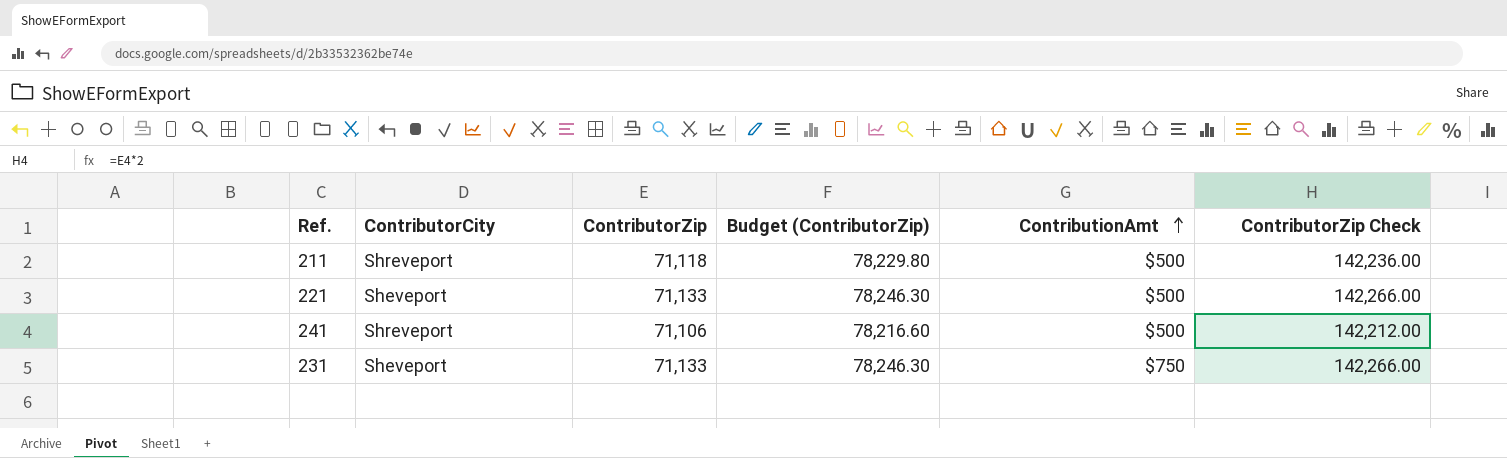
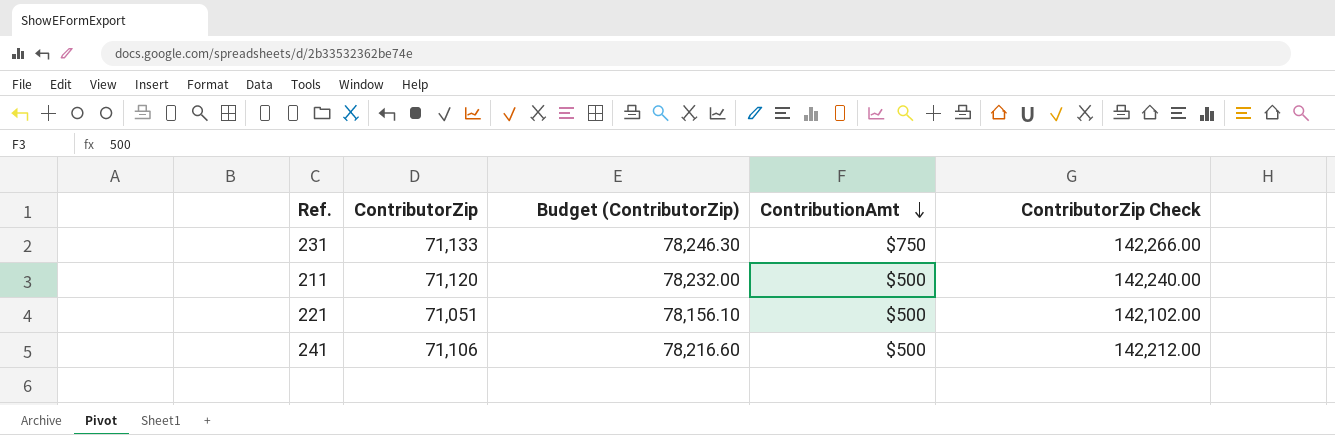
row order: ContributionAmt ascending -> ContributionAmt descending
column ContributorCity | position: 2 -> none
211 | ContributorZip: 71,118 -> 71,120
211 | Budget (ContributorZip): 78,229.80 -> 78,232.00
211 | ContributorZip Check: 142,236.00 -> 142,240.00
221 | ContributorZip: 71,133 -> 71,051
221 | Budget (ContributorZip): 78,246.30 -> 78,156.10
221 | ContributorZip Check: 142,266.00 -> 142,102.00

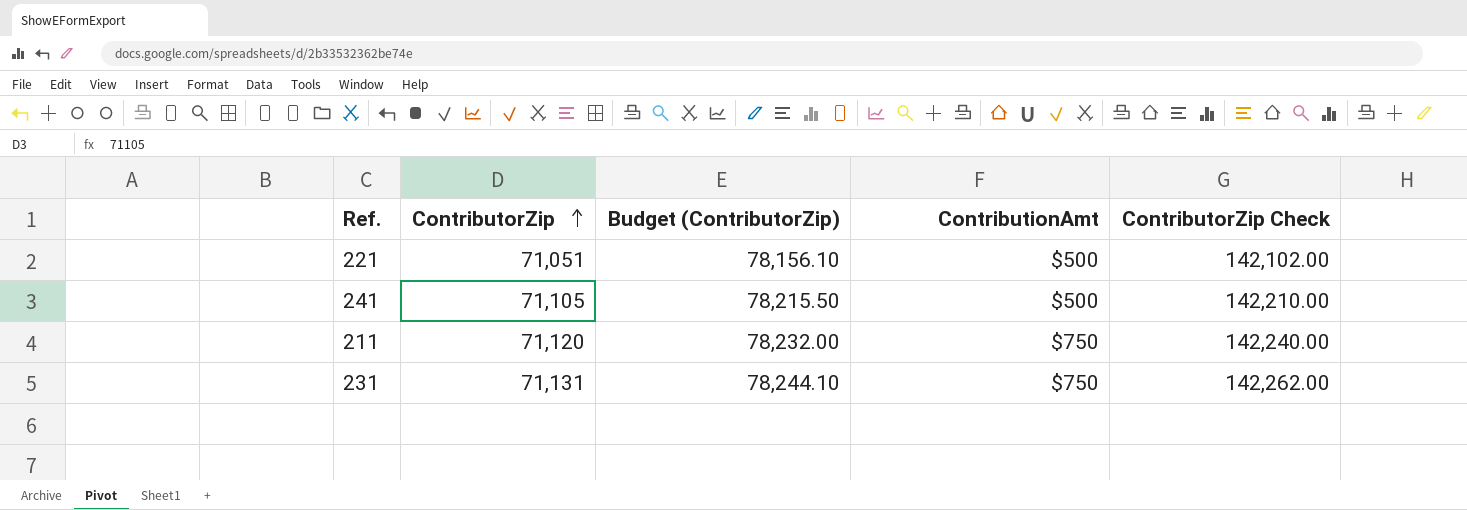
row order: ContributionAmt descending -> ContributorZip ascending
241 | ContributorZip: 71,106 -> 71,105
241 | Budget (ContributorZip): 78,216.60 -> 78,215.50
241 | ContributorZip Check: 142,212.00 -> 142,210.00
211 | ContributionAmt: $500 -> $750
231 | ContributorZip: 71,133 -> 71,131
231 | Budget (ContributorZip): 78,246.30 -> 78,244.10
231 | ContributorZip Check: 142,266.00 -> 142,262.00

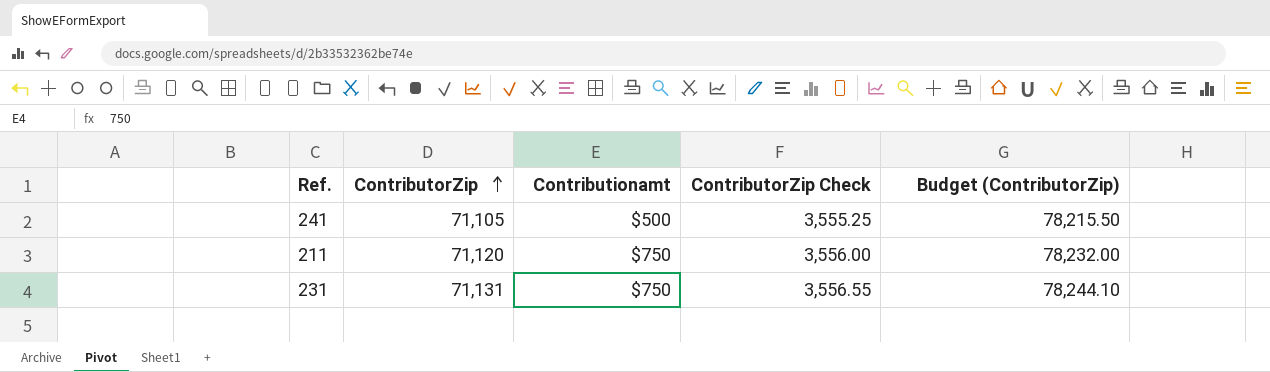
column name: ContributionAmt -> Contributionamt
column ContributorZip Check | formula: [ContributorZip] * 2 -> [ContributorZip] * 0.05
column Budget (ContributorZip) | position: 3 -> 5
row 221: 71,051 | 78,156.10 | $500 | 142,102.00 -> none

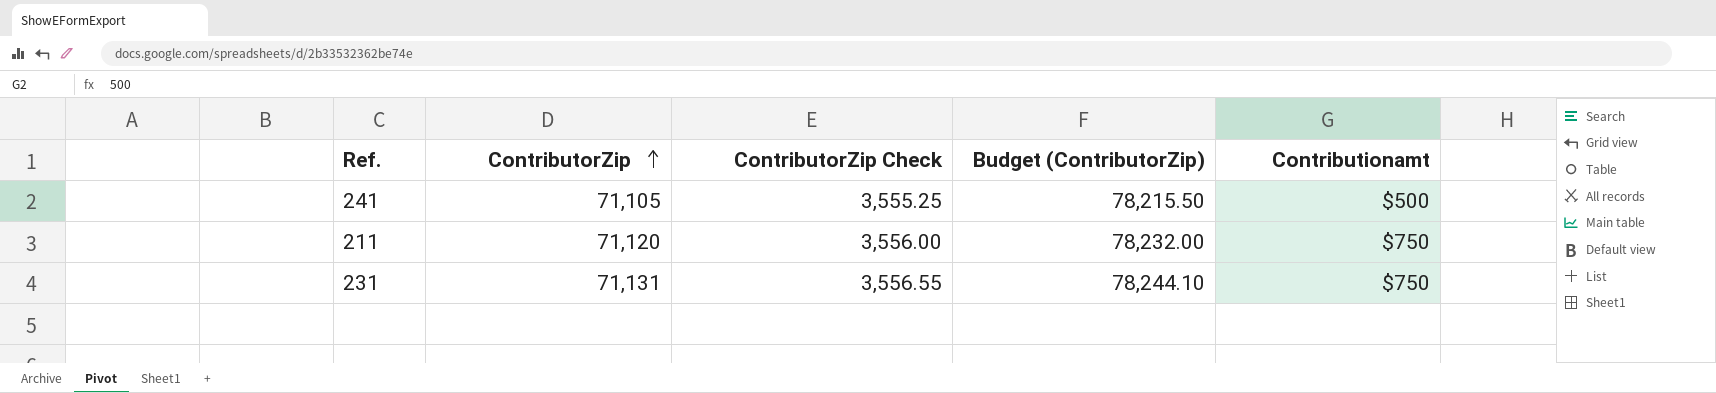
column Contributionamt | position: 3 -> 5

